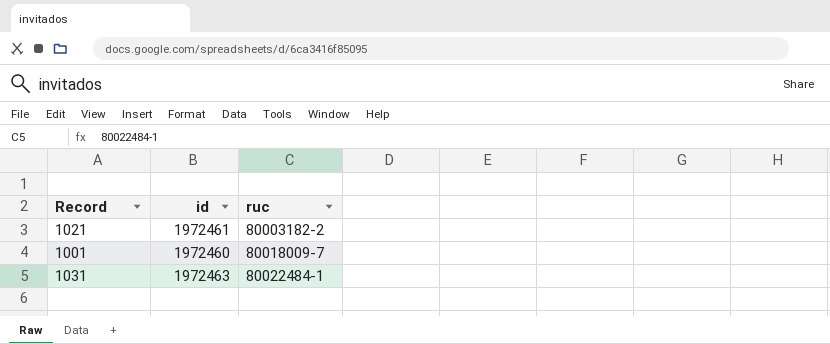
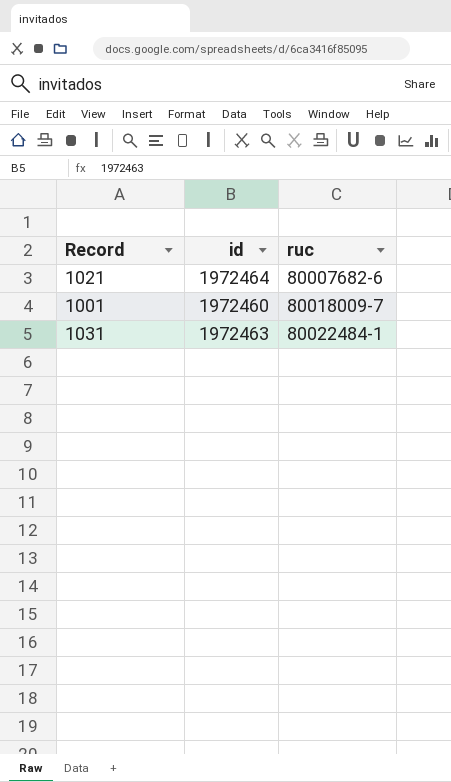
1021 | id: 1972461 -> 1972464
1021 | ruc: 80003182-2 -> 80007682-6

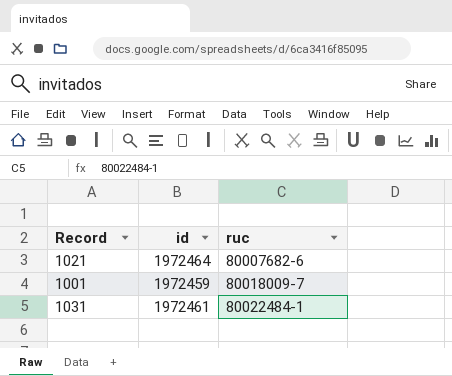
1001 | id: 1972460 -> 1972459
1031 | id: 1972463 -> 1972461

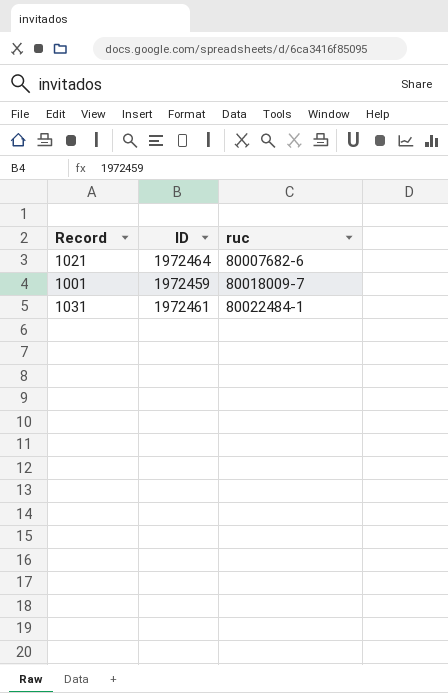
column name: id -> ID

